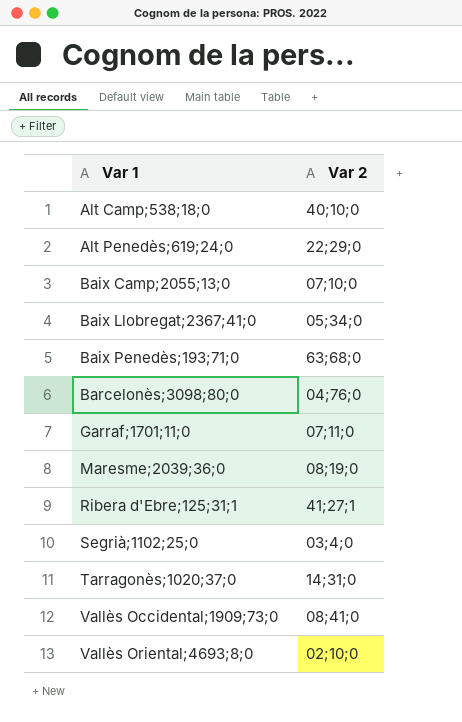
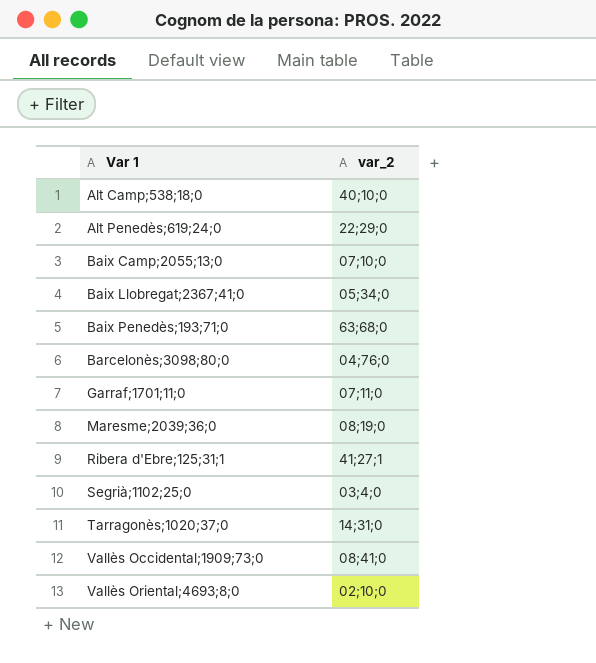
column name: Var 2 -> var_2

